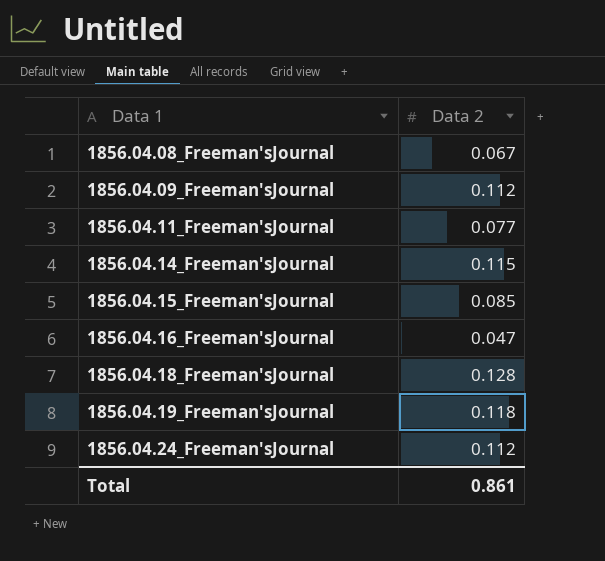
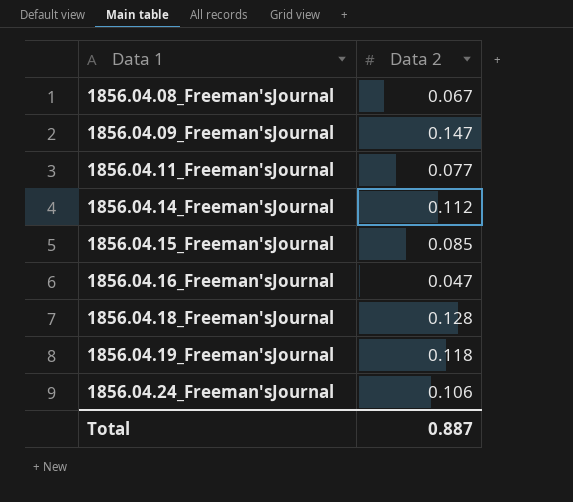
1856.04.09_Freeman'sJournal | Data 2: 0.112 -> 0.147
1856.04.14_Freeman'sJournal | Data 2: 0.115 -> 0.112
1856.04.24_Freeman'sJournal | Data 2: 0.112 -> 0.106
Total | Data 2: 0.861 -> 0.887

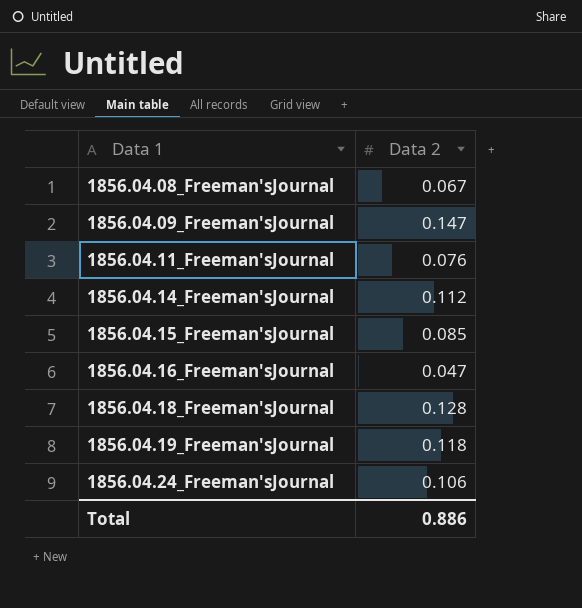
1856.04.11_Freeman'sJournal | Data 2: 0.077 -> 0.076
Total | Data 2: 0.887 -> 0.886

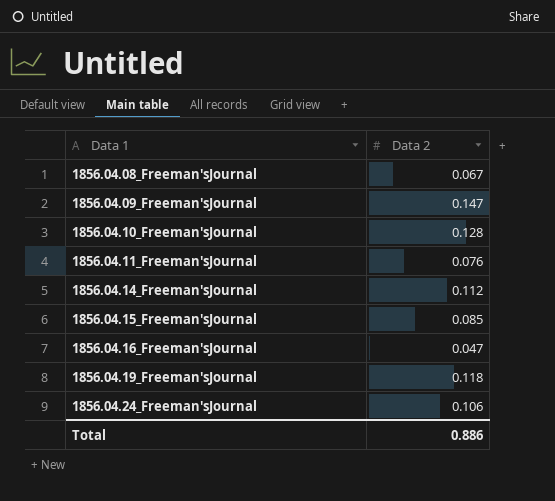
row 1856.04.18_Freeman'sJournal: 0.128 -> none
row 1856.04.10_Freeman'sJournal: none -> 0.128

